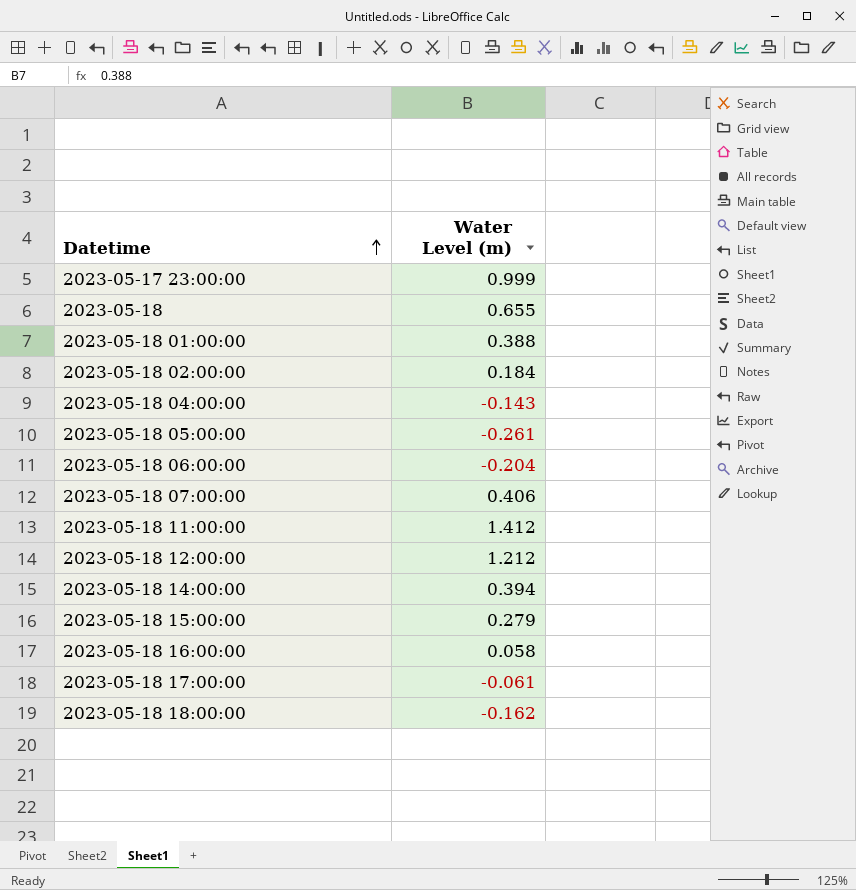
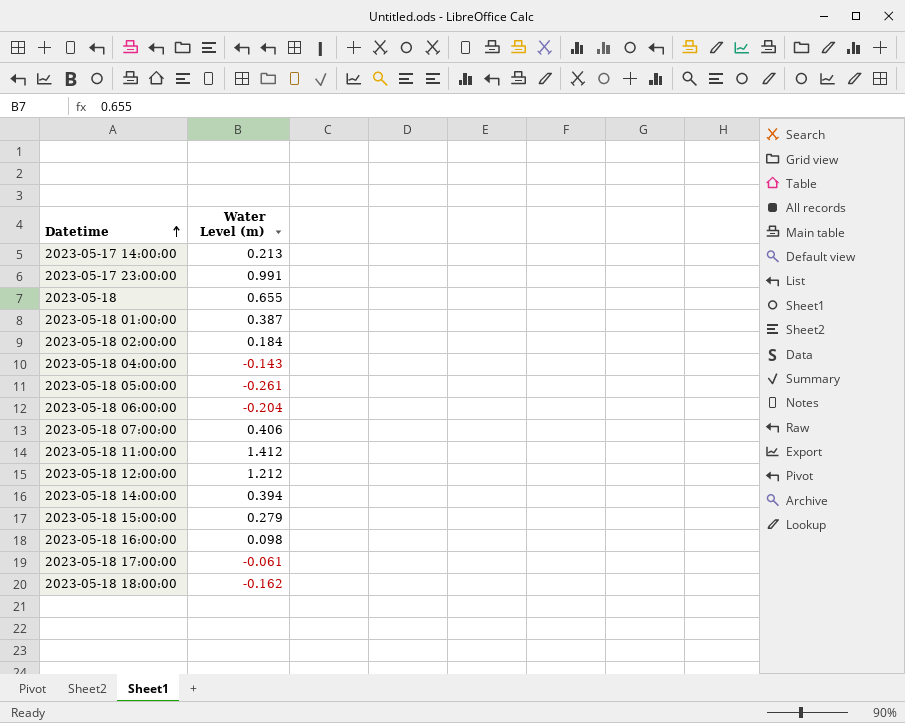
row 2023-05-17 14:00:00: none -> 0.213
2023-05-17 23:00:00 | Water Level (m): 0.999 -> 0.991
2023-05-18 01:00:00 | Water Level (m): 0.388 -> 0.387
2023-05-18 16:00:00 | Water Level (m): 0.058 -> 0.098

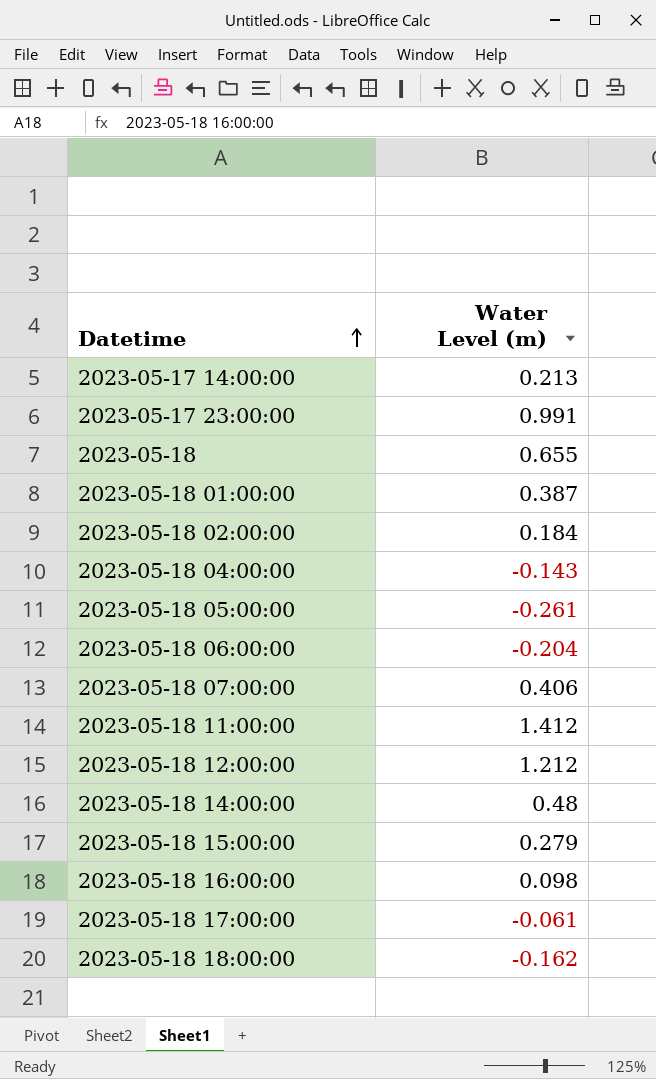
2023-05-18 14:00:00 | Water Level (m): 0.394 -> 0.48

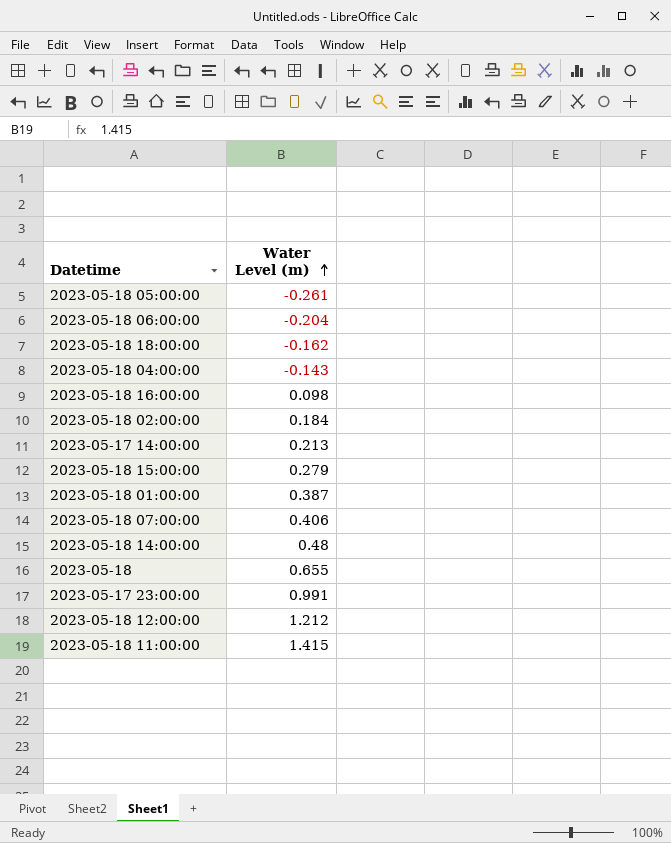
row order: Datetime ascending -> Water Level (m) ascending
row 2023-05-18 17:00:00: -0.061 -> none
2023-05-18 11:00:00 | Water Level (m): 1.412 -> 1.415

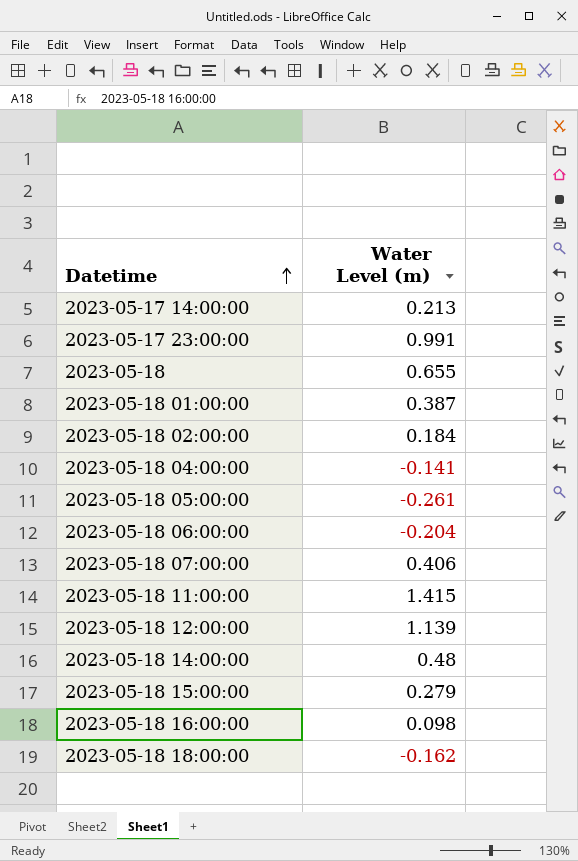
row order: Water Level (m) ascending -> Datetime ascending
2023-05-18 04:00:00 | Water Level (m): -0.143 -> -0.141
2023-05-18 12:00:00 | Water Level (m): 1.212 -> 1.139

